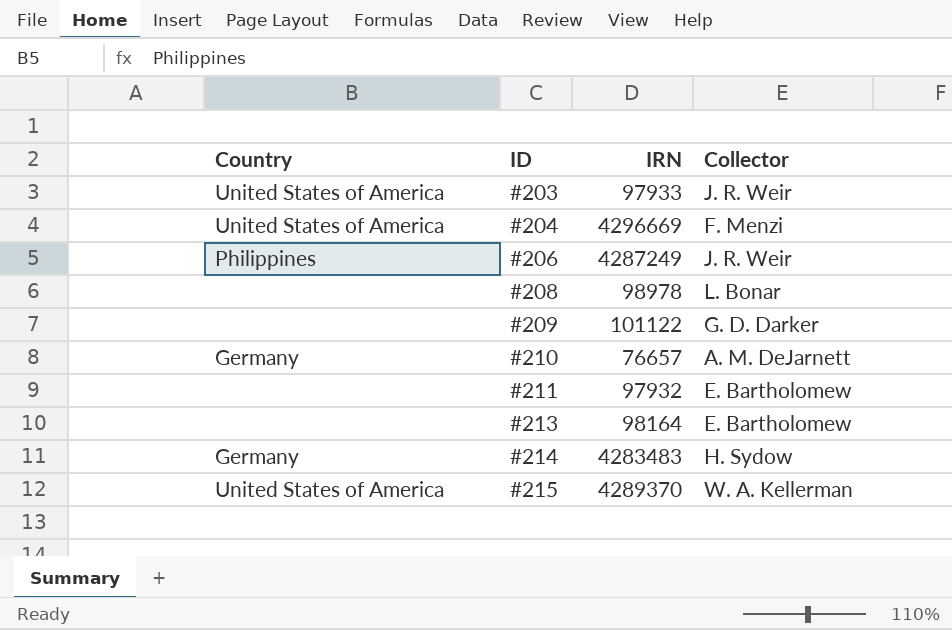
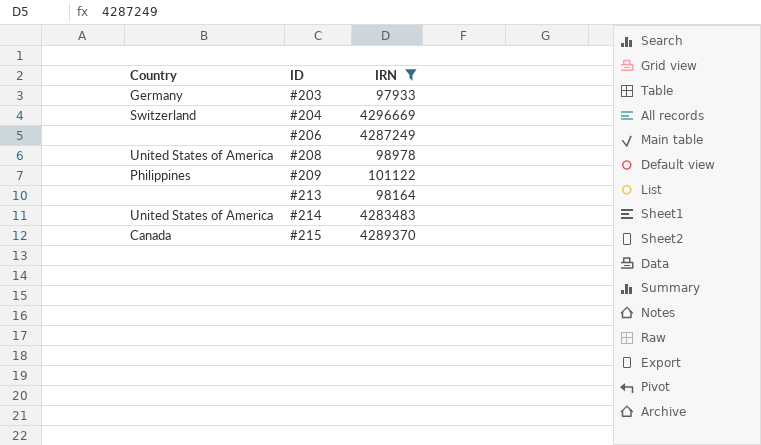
filter: none -> IRN >= 97933
column Collector | position: 4 -> none
#203 | Country: United States of America -> Germany
#204 | Country: United States of America -> Switzerland
#206 | Country: Philippines -> none
#208 | Country: none -> United States of America
#209 | Country: none -> Philippines
#214 | Country: Germany -> United States of America
#215 | Country: United States of America -> Canada

